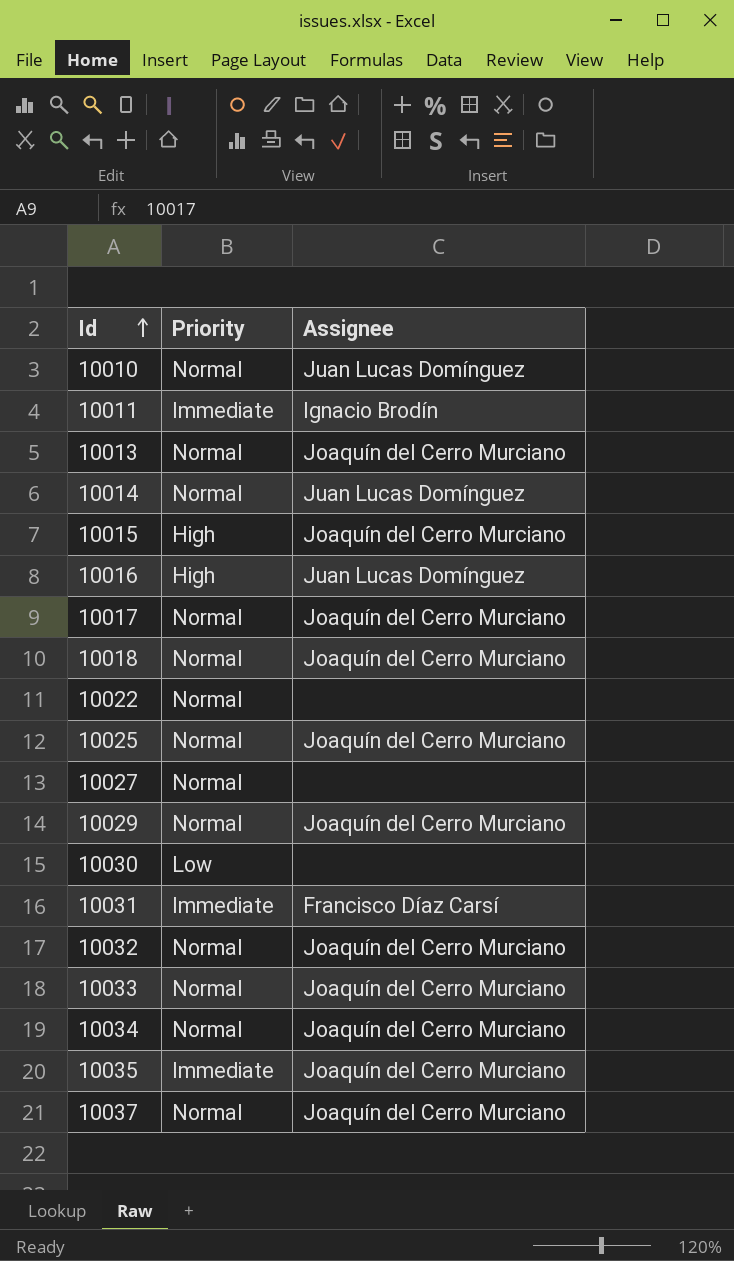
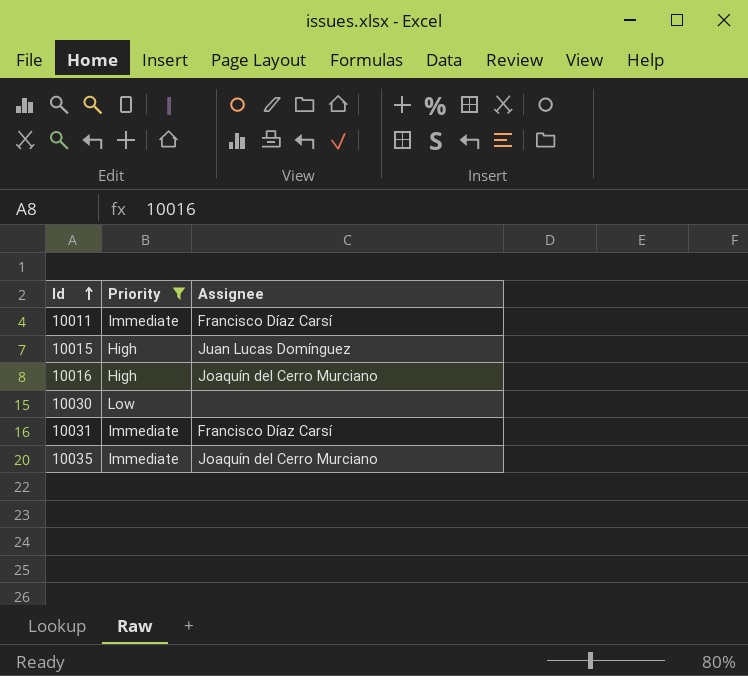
filter: none -> Priority != Normal
10011 | Assignee: Ignacio Brodín -> Francisco Díaz Carsí
10015 | Assignee: Joaquín del Cerro Murciano -> Juan Lucas Domínguez
10016 | Assignee: Juan Lucas Domínguez -> Joaquín del Cerro Murciano

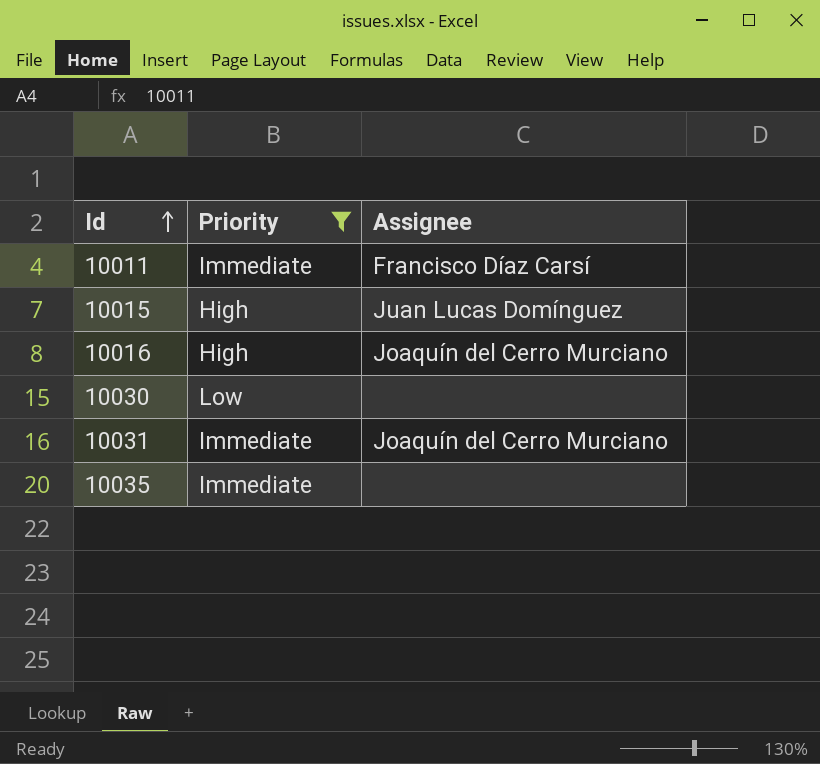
10031 | Assignee: Francisco Díaz Carsí -> Joaquín del Cerro Murciano
10035 | Assignee: Joaquín del Cerro Murciano -> none

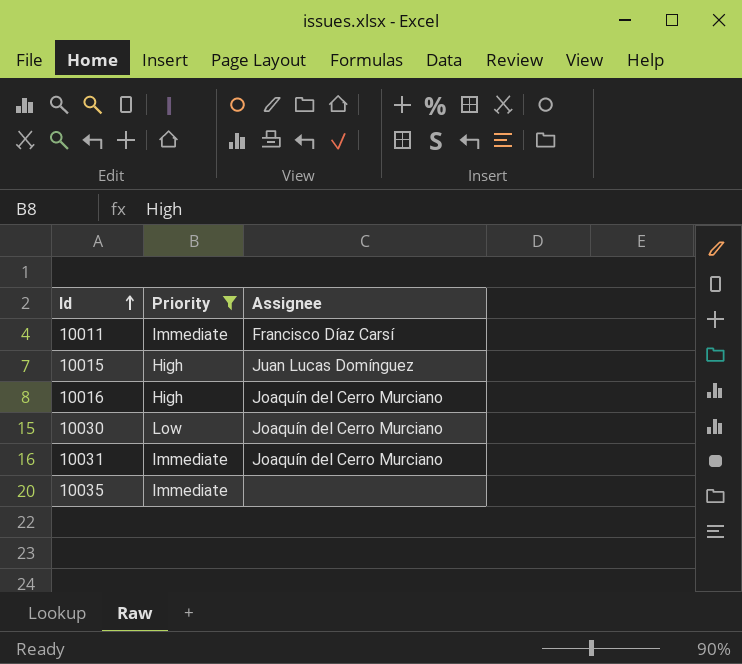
10030 | Assignee: none -> Joaquín del Cerro Murciano

